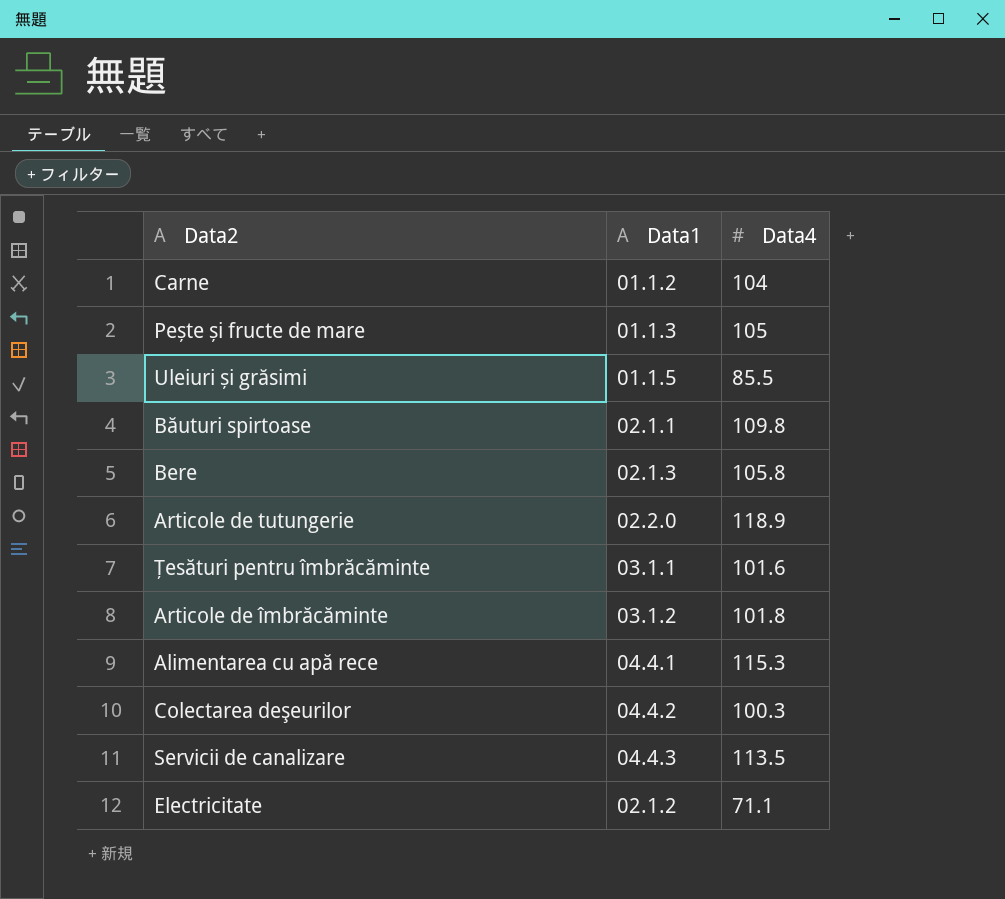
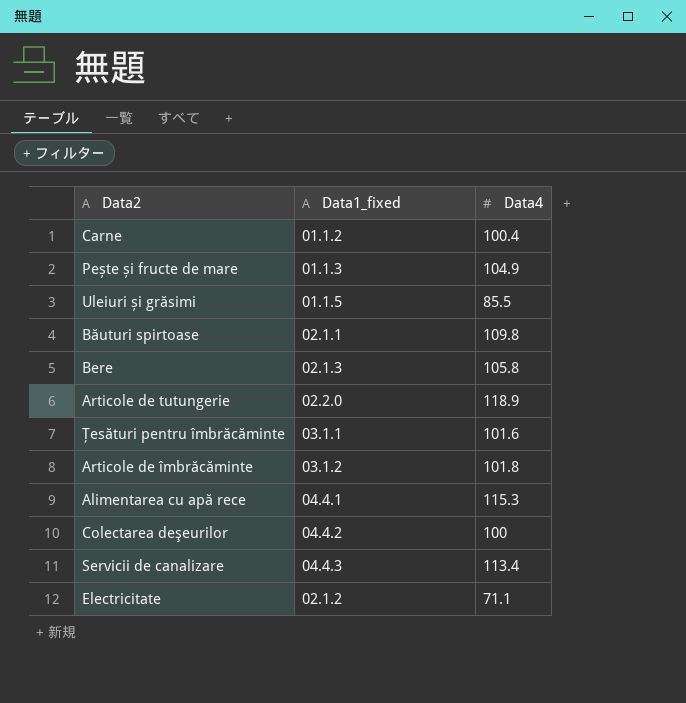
column name: Data1 -> Data1_fixed
Carne | Data4: 104 -> 100.4
Pește și fructe de mare | Data4: 105 -> 104.9
Colectarea deşeurilor | Data4: 100.3 -> 100
Servicii de canalizare | Data4: 113.5 -> 113.4

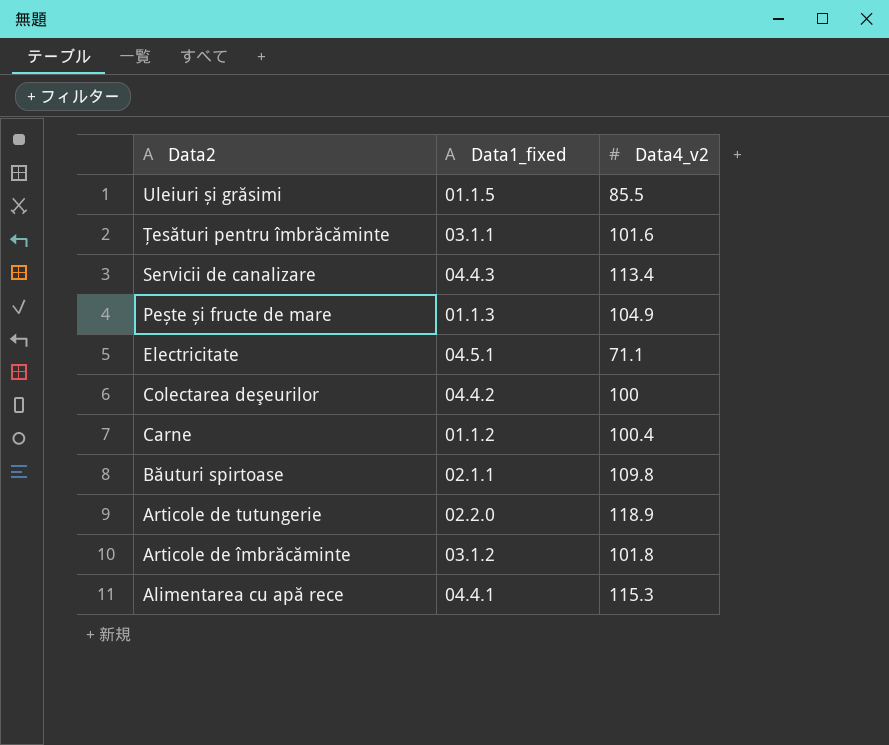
row order: none -> Data2 descending
column name: Data4 -> Data4_v2
row Bere: 02.1.3 | 105.8 -> none
Electricitate | Data1_fixed: 02.1.2 -> 04.5.1

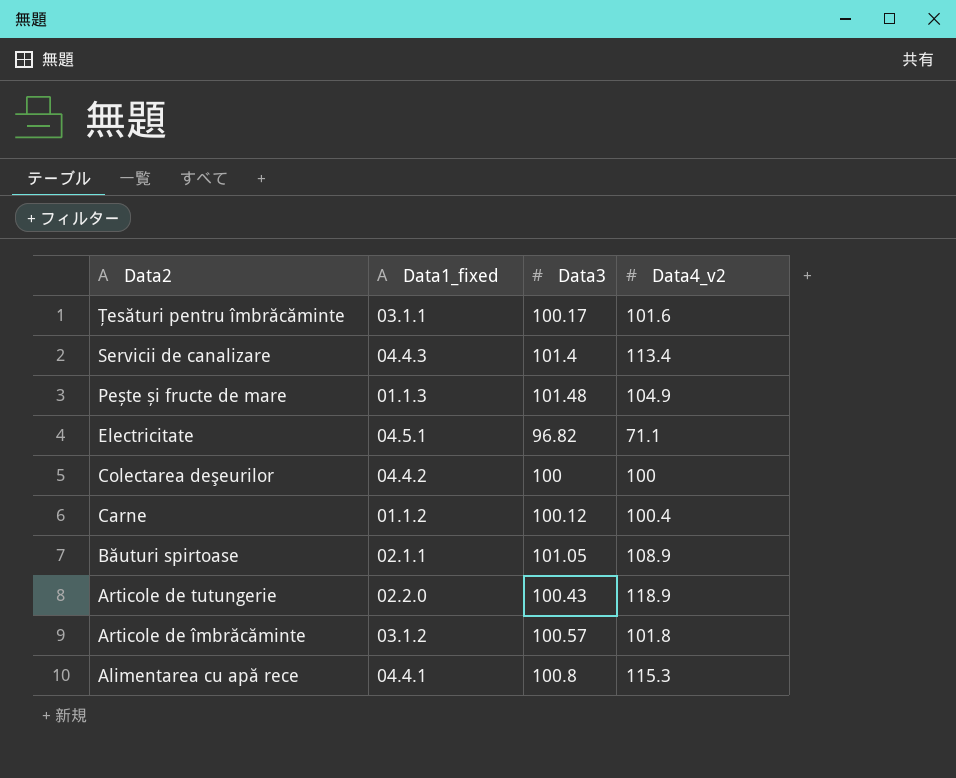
column Data3 | position: none -> 3
row Uleiuri și grăsimi: 01.1.5 | 85.5 -> none
Băuturi spirtoase | Data4_v2: 109.8 -> 108.9

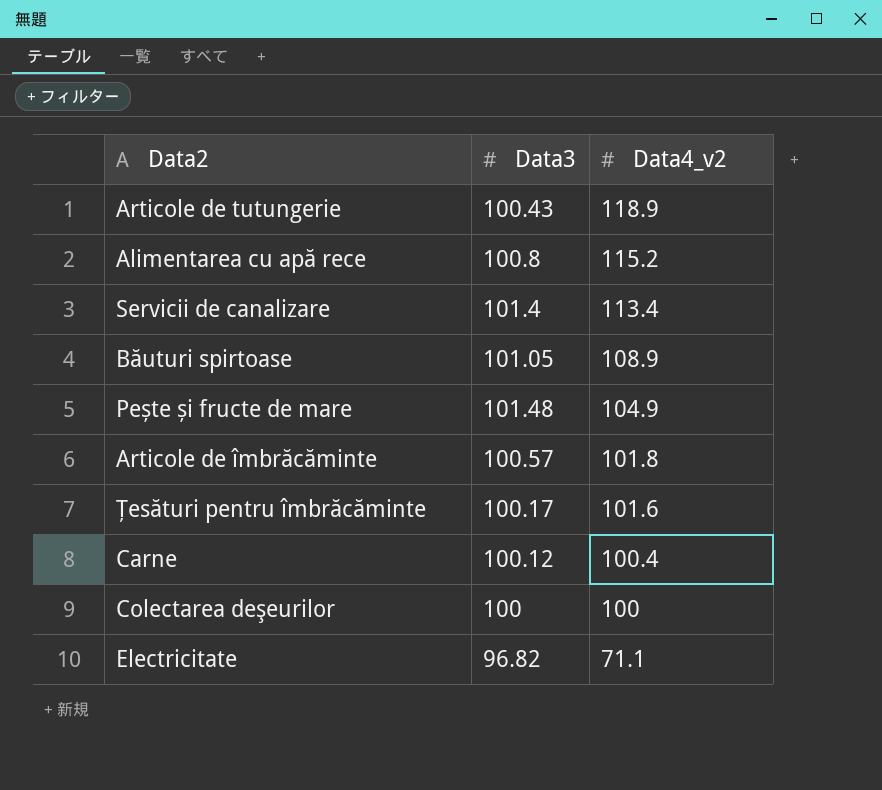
row order: Data2 descending -> Data4_v2 descending
column Data1_fixed | position: 2 -> none
Alimentarea cu apă rece | Data4_v2: 115.3 -> 115.2

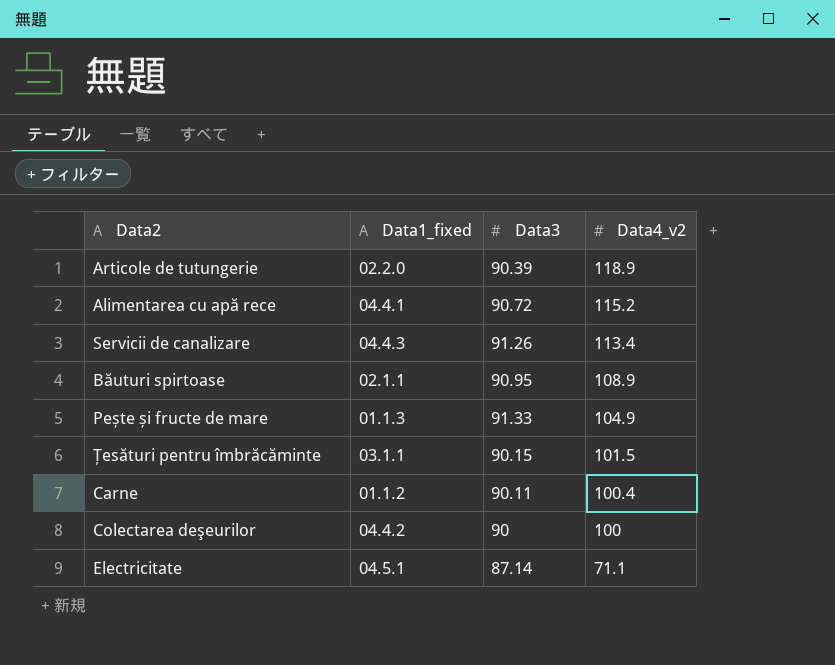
column Data1_fixed | position: none -> 2
row Articole de îmbrăcăminte: 100.57 | 101.8 -> none
Articole de tutungerie | Data3: 100.43 -> 90.39
Alimentarea cu apă rece | Data3: 100.8 -> 90.72
Servicii de canalizare | Data3: 101.4 -> 91.26
Băuturi spirtoase | Data3: 101.05 -> 90.95
Pește și fructe de mare | Data3: 101.48 -> 91.33
Ţesături pentru îmbrăcăminte | Data3: 100.17 -> 90.15
Ţesături pentru îmbrăcăminte | Data4_v2: 101.6 -> 101.5
Carne | Data3: 100.12 -> 90.11
Colectarea deşeurilor | Data3: 100 -> 90
Electricitate | Data3: 96.82 -> 87.14

